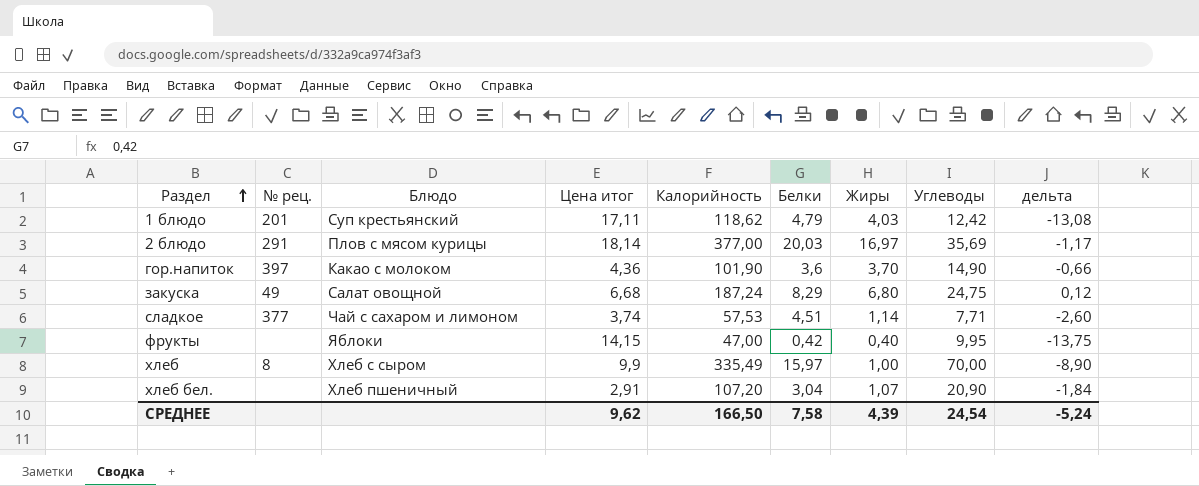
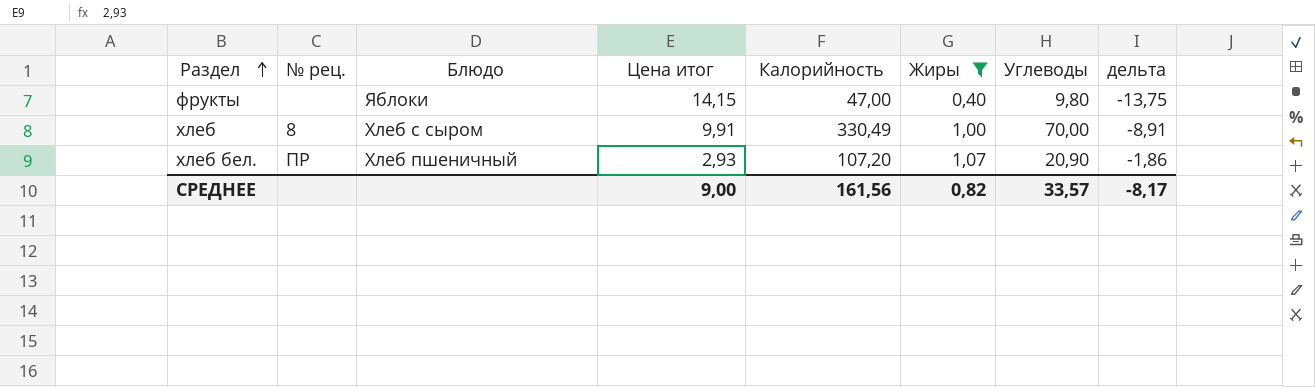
filter: none -> Жиры <= 1,07
column Белки | position: 6 -> none
фрукты | Углеводы: 9,95 -> 9,80
хлеб | Цена итог: 9,9 -> 9,91
хлеб | Калорийность: 335,49 -> 330,49
хлеб | дельта: -8,90 -> -8,91
хлеб бел. | № рец.: none -> ПР
хлеб бел. | Цена итог: 2,91 -> 2,93
хлеб бел. | дельта: -1,84 -> -1,86
СРЕДНЕЕ | Цена итог: 9,62 -> 9,00
СРЕДНЕЕ | Калорийность: 166,50 -> 161,56
СРЕДНЕЕ | Жиры: 4,39 -> 0,82
СРЕДНЕЕ | Углеводы: 24,54 -> 33,57
СРЕДНЕЕ | дельта: -5,24 -> -8,17

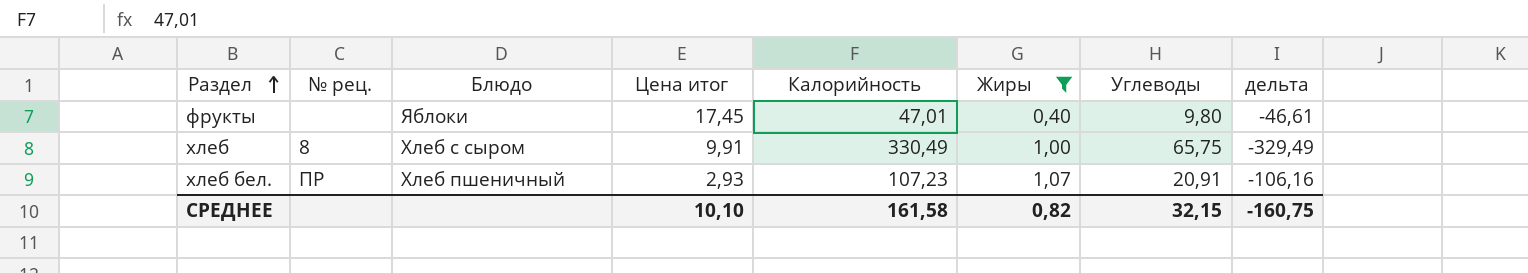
column дельта | formula: [Жиры] - [Цена итог] -> [Жиры] - [Калорийность]
фрукты | Цена итог: 14,15 -> 17,45
фрукты | Калорийность: 47,00 -> 47,01
хлеб | Углеводы: 70,00 -> 65,75
хлеб бел. | Калорийность: 107,20 -> 107,23
хлеб бел. | Углеводы: 20,90 -> 20,91
СРЕДНЕЕ | Цена итог: 9,00 -> 10,10
СРЕДНЕЕ | Калорийность: 161,56 -> 161,58
СРЕДНЕЕ | Углеводы: 33,57 -> 32,15
СРЕДНЕЕ | дельта: -8,17 -> -160,75

